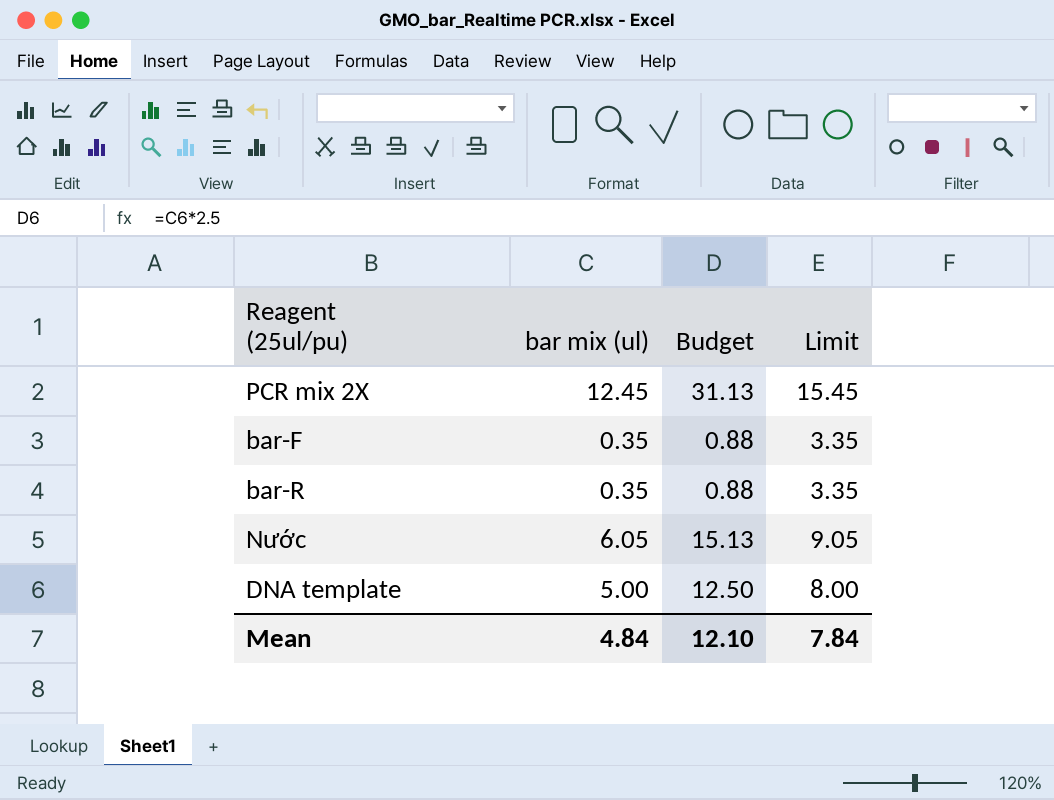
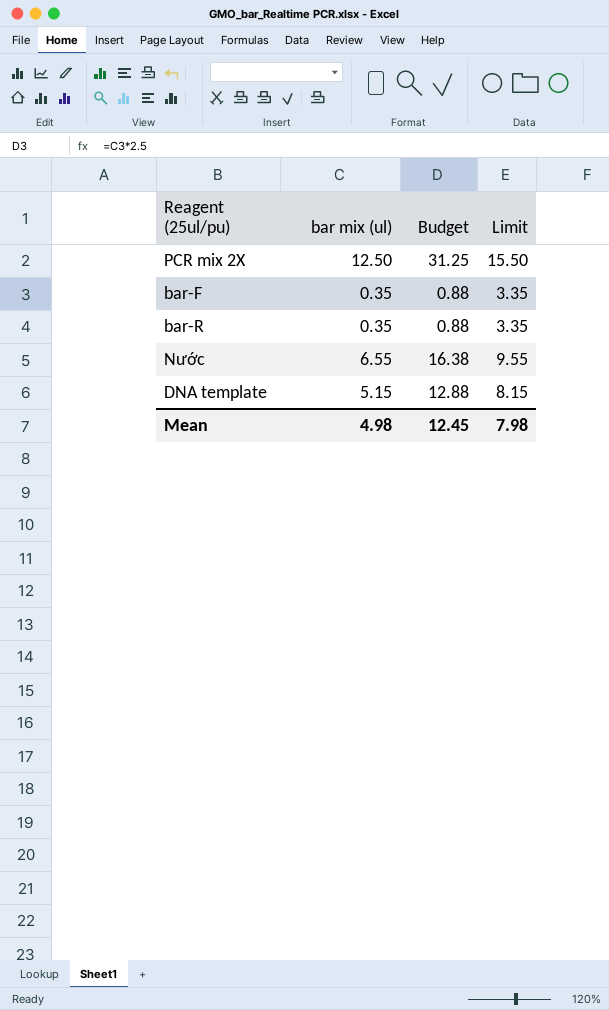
PCR mix 2X | bar mix (ul): 12.45 -> 12.50
PCR mix 2X | Budget: 31.13 -> 31.25
PCR mix 2X | Limit: 15.45 -> 15.50
Nước | bar mix (ul): 6.05 -> 6.55
Nước | Budget: 15.13 -> 16.38
Nước | Limit: 9.05 -> 9.55
DNA template | bar mix (ul): 5.00 -> 5.15
DNA template | Budget: 12.50 -> 12.88
DNA template | Limit: 8.00 -> 8.15
Mean | bar mix (ul): 4.84 -> 4.98
Mean | Budget: 12.10 -> 12.45
Mean | Limit: 7.84 -> 7.98

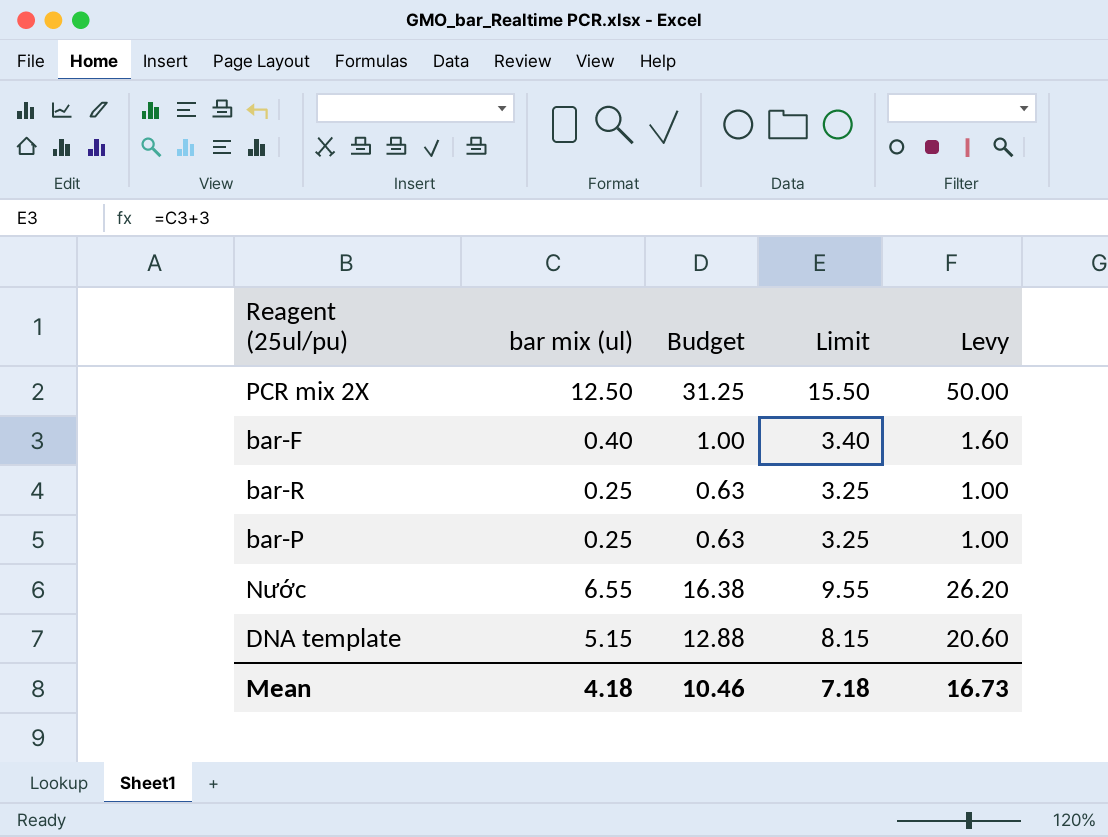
column Levy | formula: none -> [bar mix (ul)] * 4
bar-F | bar mix (ul): 0.35 -> 0.40
bar-F | Budget: 0.88 -> 1.00
bar-F | Limit: 3.35 -> 3.40
bar-R | bar mix (ul): 0.35 -> 0.25
bar-R | Budget: 0.88 -> 0.63
bar-R | Limit: 3.35 -> 3.25
row bar-P: none -> 0.25 | 0.63 | 3.25 | 1.00
Mean | bar mix (ul): 4.98 -> 4.18
Mean | Budget: 12.45 -> 10.46
Mean | Limit: 7.98 -> 7.18

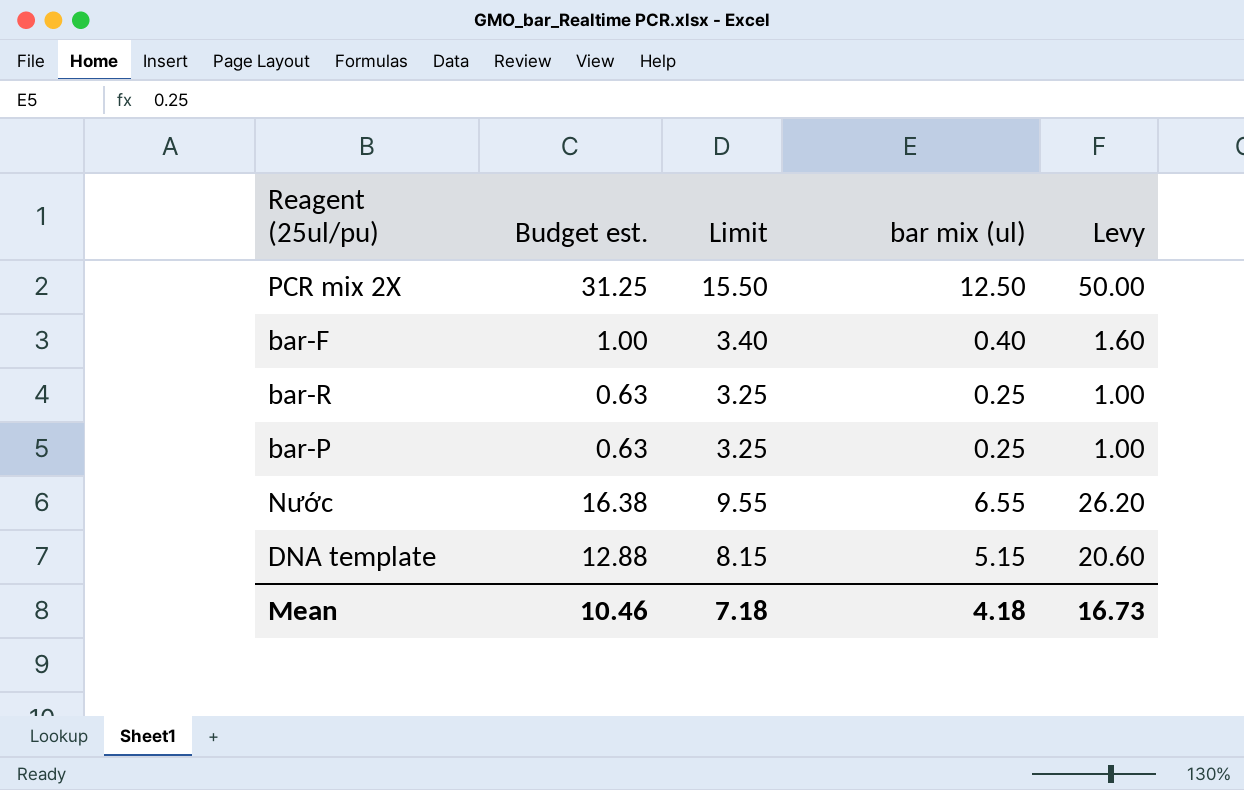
column name: Budget -> Budget est.
column bar mix (ul) | position: 2 -> 4

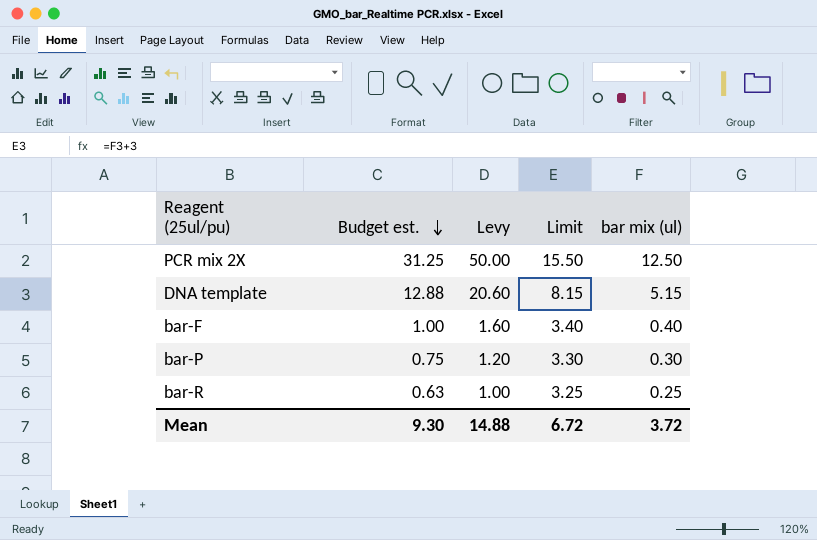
row order: none -> Budget est. descending
column Levy | position: 5 -> 3
row Nước: 16.38 | 9.55 | 6.55 | 26.20 -> none
bar-P | Budget est.: 0.63 -> 0.75
bar-P | Levy: 1.00 -> 1.20
bar-P | Limit: 3.25 -> 3.30
bar-P | bar mix (ul): 0.25 -> 0.30
Mean | Budget est.: 10.46 -> 9.30
Mean | Levy: 16.73 -> 14.88
Mean | Limit: 7.18 -> 6.72
Mean | bar mix (ul): 4.18 -> 3.72

